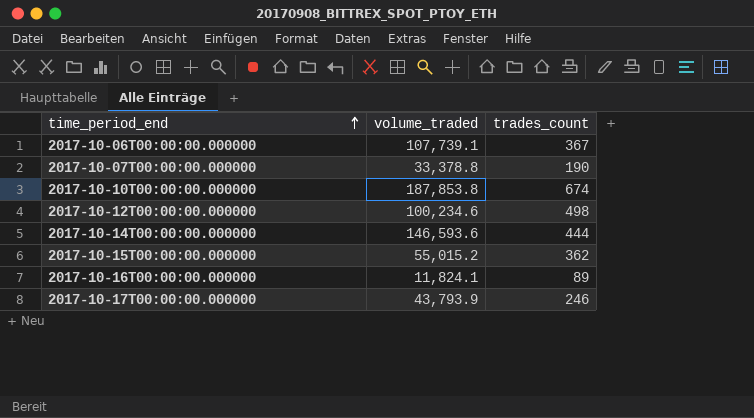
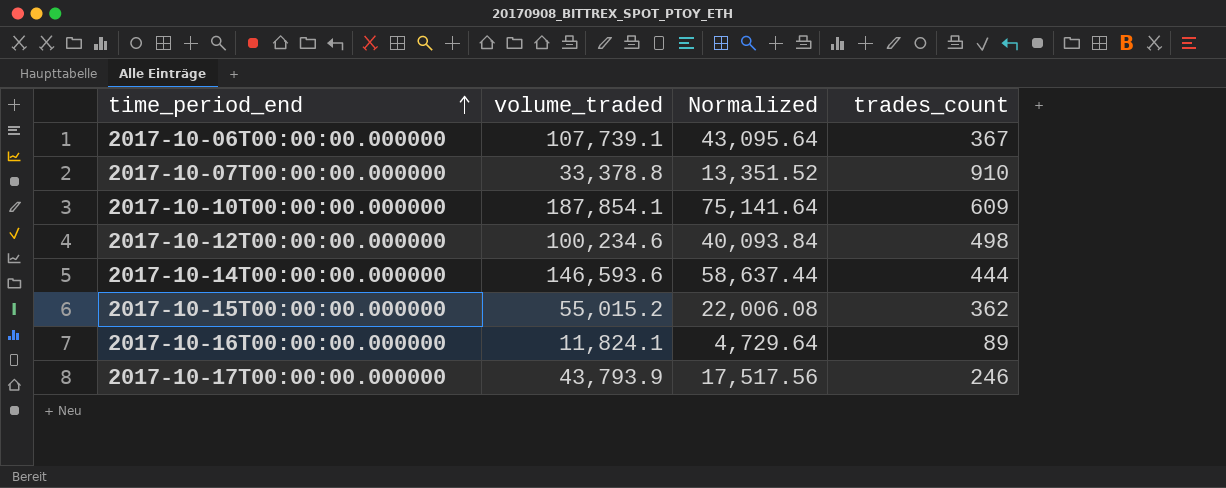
column Normalized | formula: none -> [volume_traded] * 0.4
2017-10-07T00:00:00.000000 | trades_count: 190 -> 910
2017-10-10T00:00:00.000000 | volume_traded: 187,853.8 -> 187,854.1
2017-10-10T00:00:00.000000 | trades_count: 674 -> 609

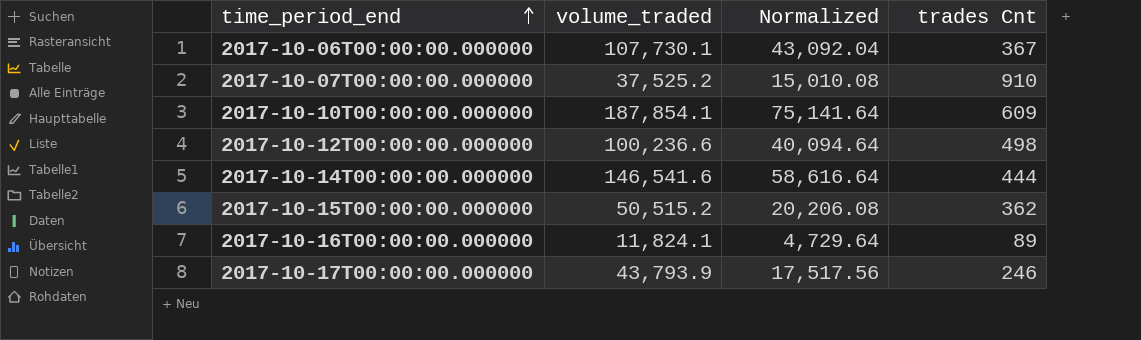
column name: trades_count -> trades Cnt
2017-10-06T00:00:00.000000 | volume_traded: 107,739.1 -> 107,730.1
2017-10-06T00:00:00.000000 | Normalized: 43,095.64 -> 43,092.04
2017-10-07T00:00:00.000000 | volume_traded: 33,378.8 -> 37,525.2
2017-10-07T00:00:00.000000 | Normalized: 13,351.52 -> 15,010.08
2017-10-12T00:00:00.000000 | volume_traded: 100,234.6 -> 100,236.6
2017-10-12T00:00:00.000000 | Normalized: 40,093.84 -> 40,094.64
2017-10-14T00:00:00.000000 | volume_traded: 146,593.6 -> 146,541.6
2017-10-14T00:00:00.000000 | Normalized: 58,637.44 -> 58,616.64
2017-10-15T00:00:00.000000 | volume_traded: 55,015.2 -> 50,515.2
2017-10-15T00:00:00.000000 | Normalized: 22,006.08 -> 20,206.08

